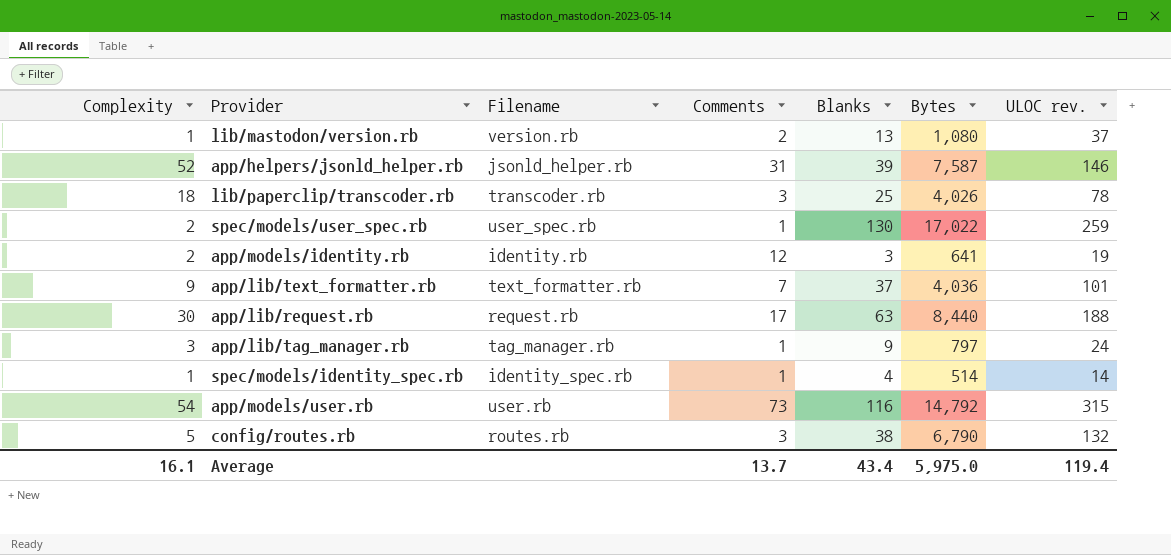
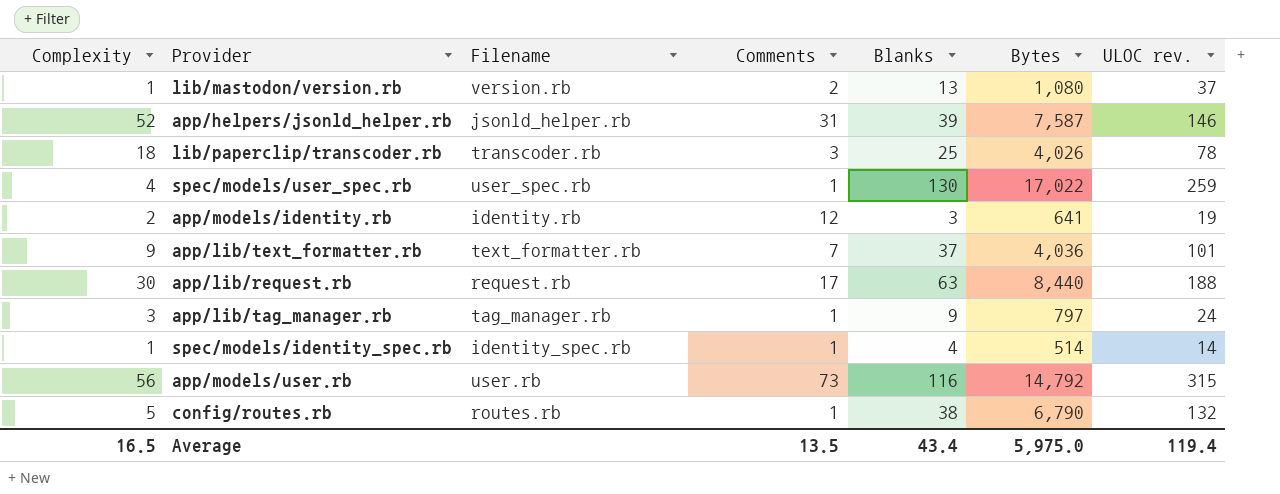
spec/models/user_spec.rb | Complexity: 2 -> 4
app/models/user.rb | Complexity: 54 -> 56
config/routes.rb | Comments: 3 -> 1
Average | Complexity: 16.1 -> 16.5
Average | Comments: 13.7 -> 13.5

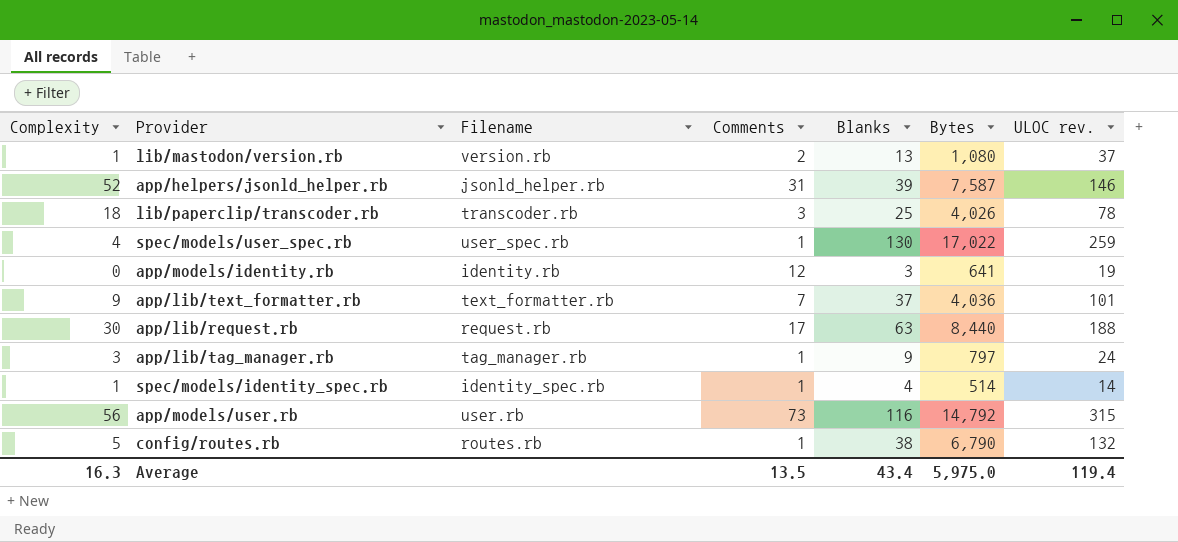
app/models/identity.rb | Complexity: 2 -> 0
Average | Complexity: 16.5 -> 16.3

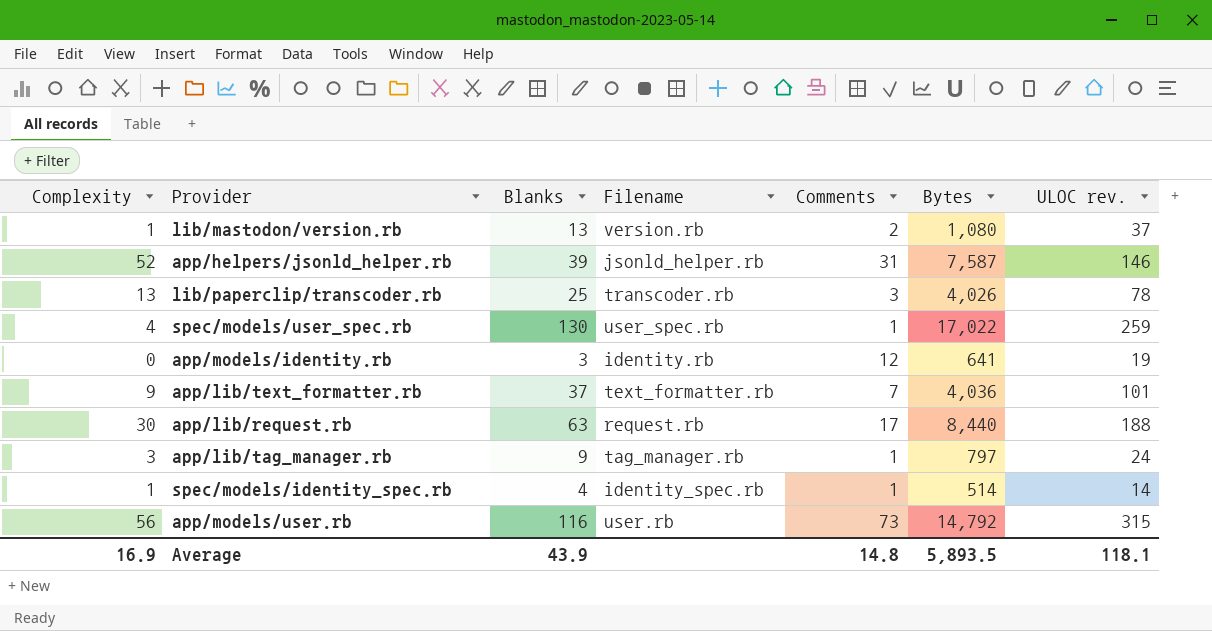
column Blanks | position: 5 -> 3
row config/routes.rb: 5 | routes.rb | 1 | 38 | 6,790 | 132 -> none
lib/paperclip/transcoder.rb | Complexity: 18 -> 13
Average | Complexity: 16.3 -> 16.9
Average | Blanks: 43.4 -> 43.9
Average | Comments: 13.5 -> 14.8
Average | Bytes: 5,975.0 -> 5,893.5
Average | ULOC rev.: 119.4 -> 118.1

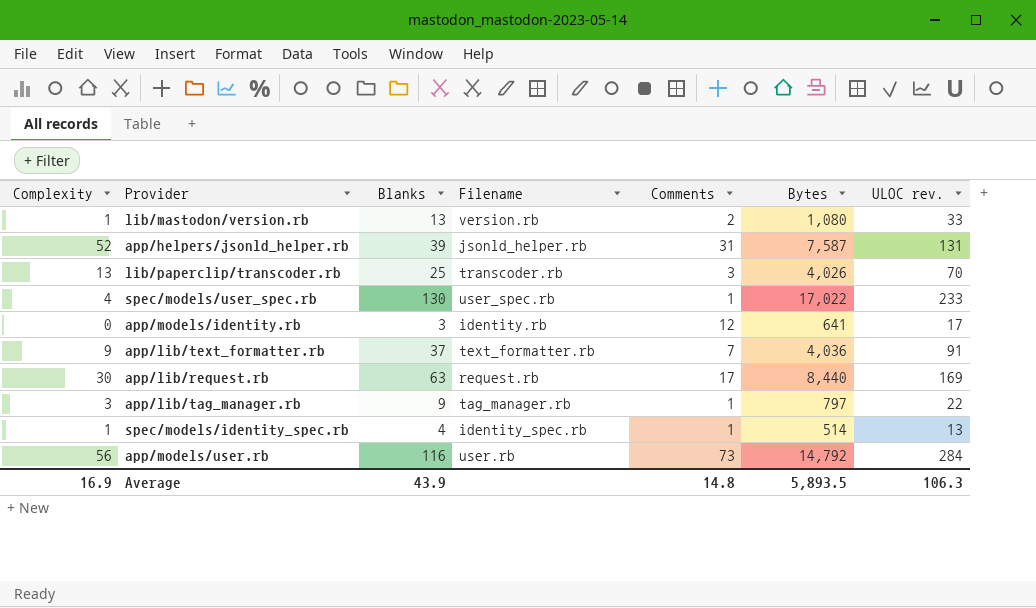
lib/mastodon/version.rb | ULOC rev.: 37 -> 33
app/helpers/jsonld_helper.rb | ULOC rev.: 146 -> 131
lib/paperclip/transcoder.rb | ULOC rev.: 78 -> 70
spec/models/user_spec.rb | ULOC rev.: 259 -> 233
app/models/identity.rb | ULOC rev.: 19 -> 17
app/lib/text_formatter.rb | ULOC rev.: 101 -> 91
app/lib/request.rb | ULOC rev.: 188 -> 169
app/lib/tag_manager.rb | ULOC rev.: 24 -> 22
spec/models/identity_spec.rb | ULOC rev.: 14 -> 13
app/models/user.rb | ULOC rev.: 315 -> 284
Average | ULOC rev.: 118.1 -> 106.3

